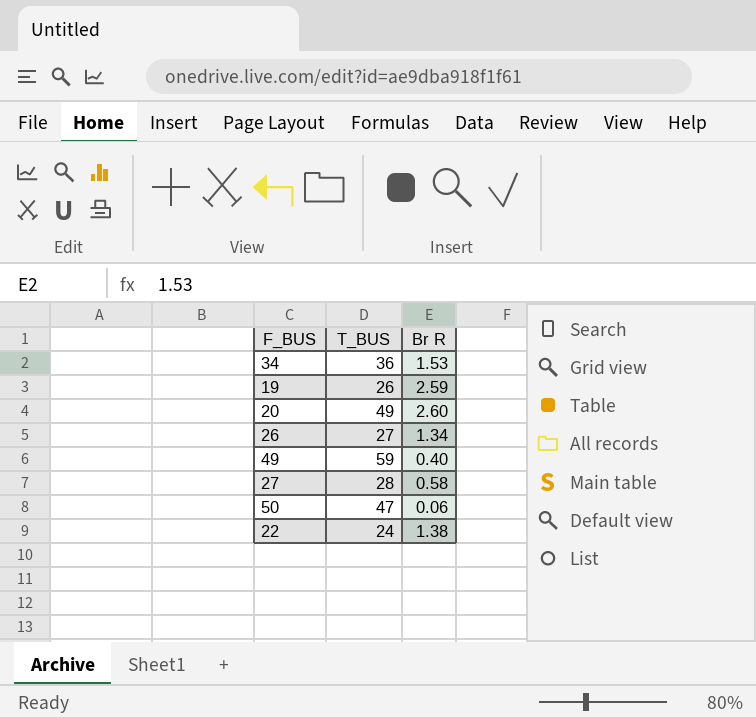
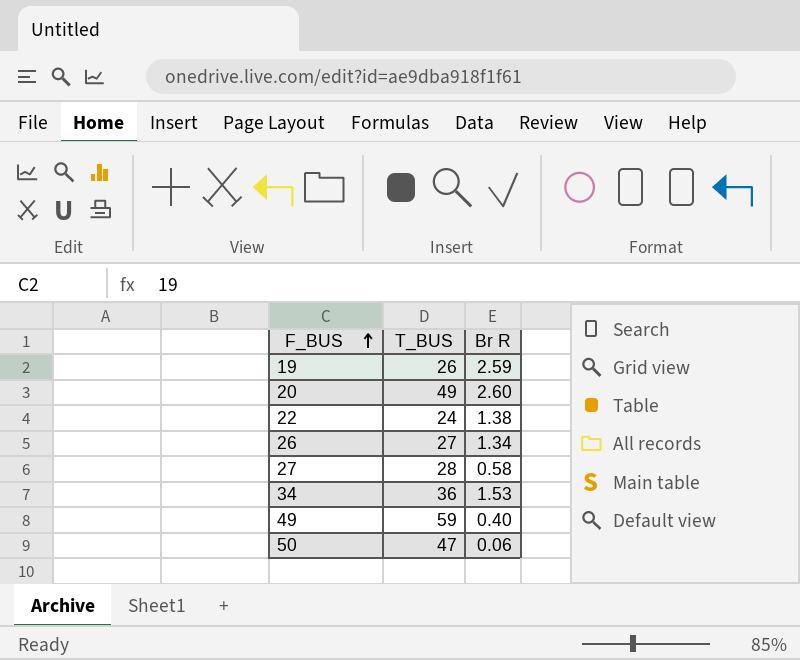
row order: none -> F_BUS ascending

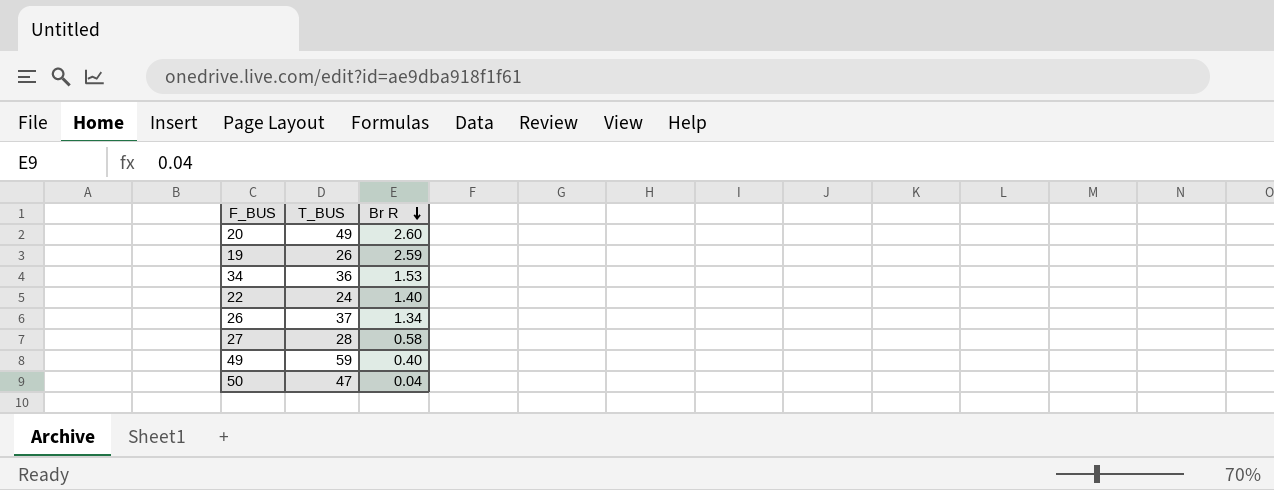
row order: F_BUS ascending -> Br R descending
22 | Br R: 1.38 -> 1.40
26 | T_BUS: 27 -> 37
50 | Br R: 0.06 -> 0.04

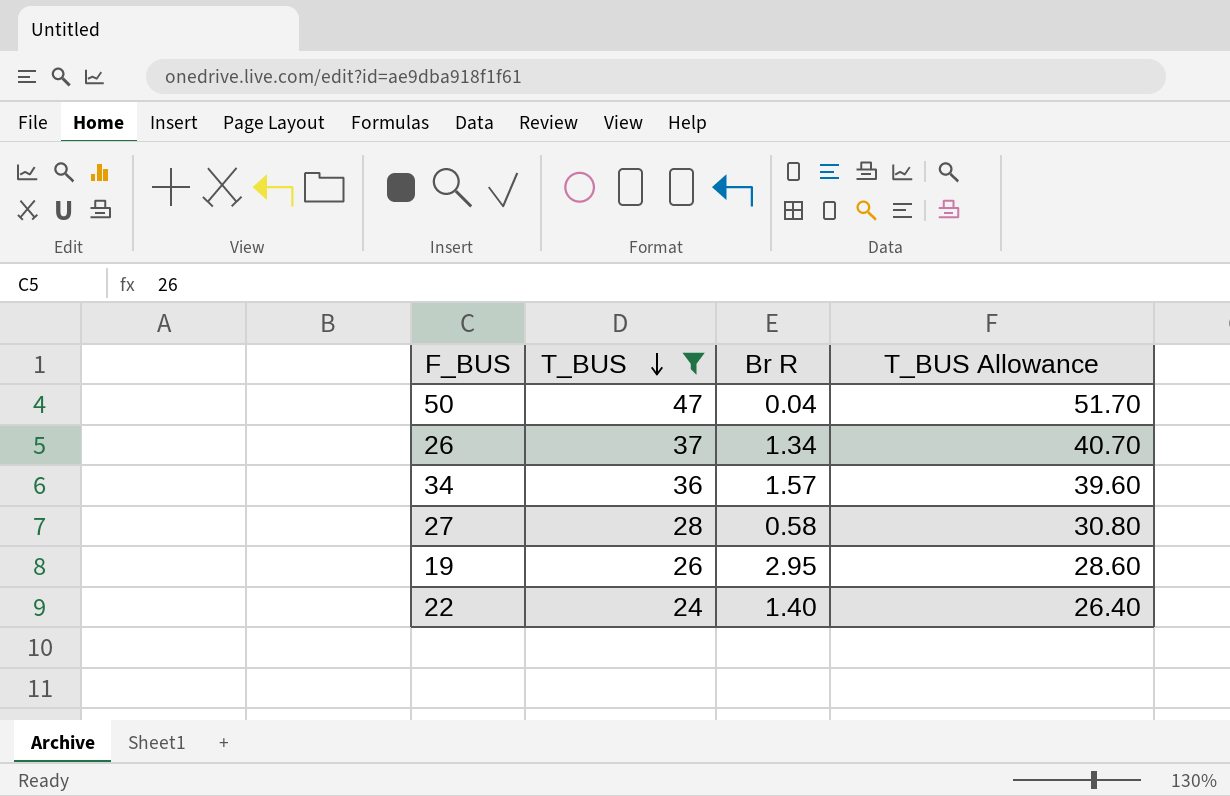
filter: none -> T_BUS <= 47
row order: Br R descending -> T_BUS descending
column T_BUS Allowance | formula: none -> [T_BUS] * 1.1
34 | Br R: 1.53 -> 1.57
19 | Br R: 2.59 -> 2.95

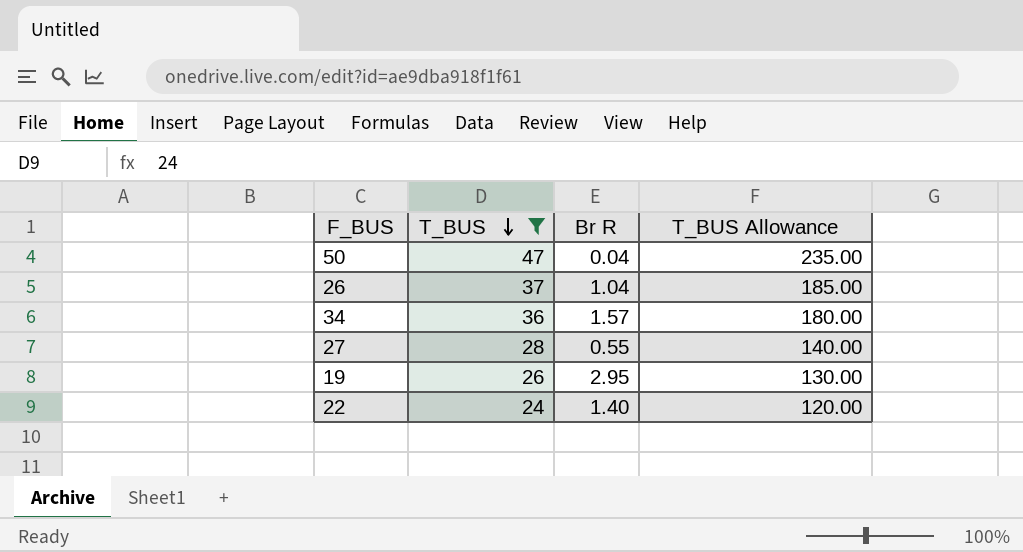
column T_BUS Allowance | formula: [T_BUS] * 1.1 -> [T_BUS] * 5
26 | Br R: 1.34 -> 1.04
27 | Br R: 0.58 -> 0.55

